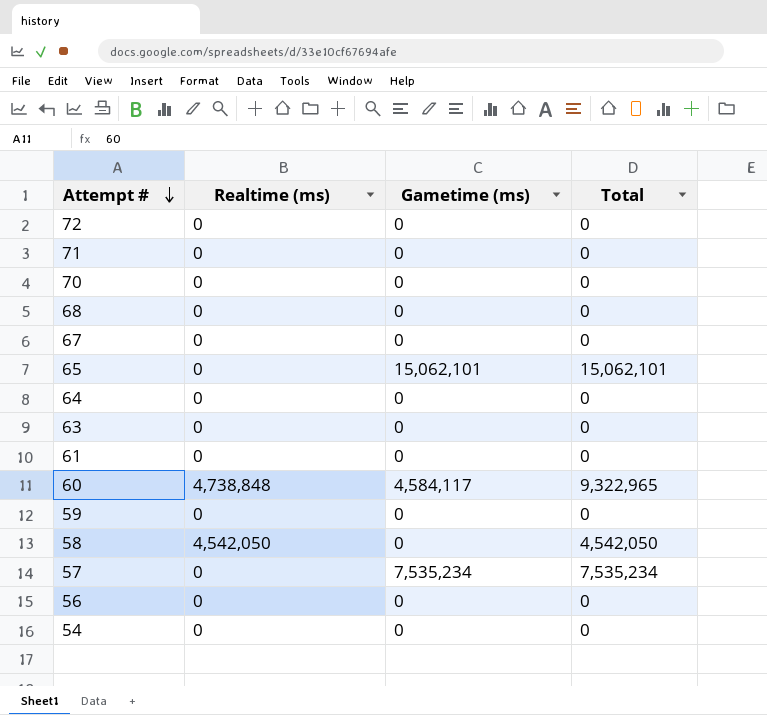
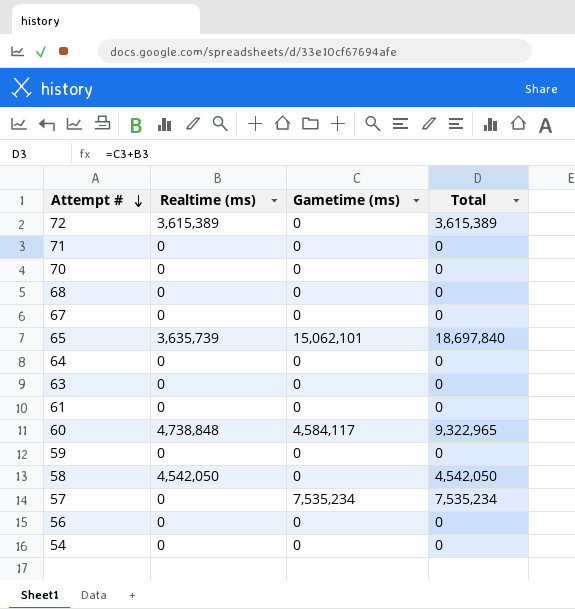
72 | Realtime (ms): 0 -> 3,615,389
72 | Total: 0 -> 3,615,389
65 | Realtime (ms): 0 -> 3,635,739
65 | Total: 15,062,101 -> 18,697,840

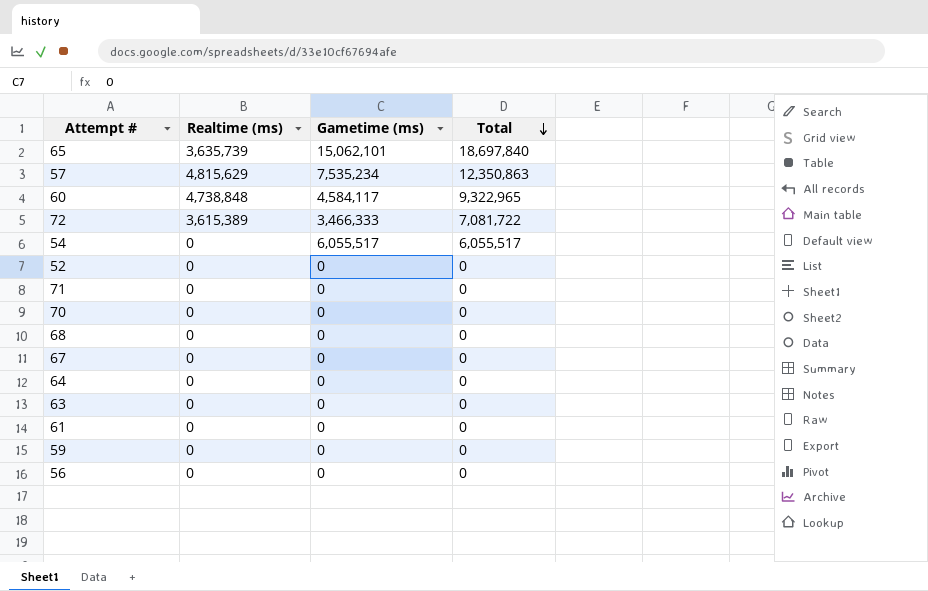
row order: Attempt # descending -> Total descending
row 58: 4,542,050 | 0 | 4,542,050 -> none
57 | Realtime (ms): 0 -> 4,815,629
57 | Total: 7,535,234 -> 12,350,863
72 | Gametime (ms): 0 -> 3,466,333
72 | Total: 3,615,389 -> 7,081,722
54 | Gametime (ms): 0 -> 6,055,517
54 | Total: 0 -> 6,055,517
row 52: none -> 0 | 0 | 0

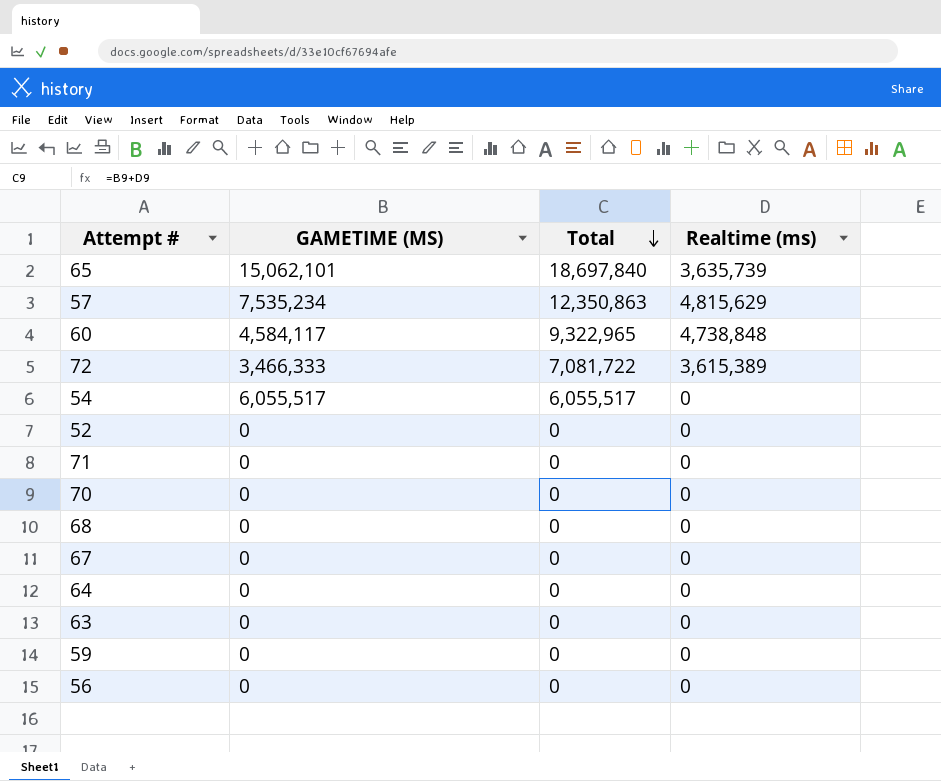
column name: Gametime (ms) -> GAMETIME (MS)
column Realtime (ms) | position: 2 -> 4
row 61: 0 | 0 | 0 -> none

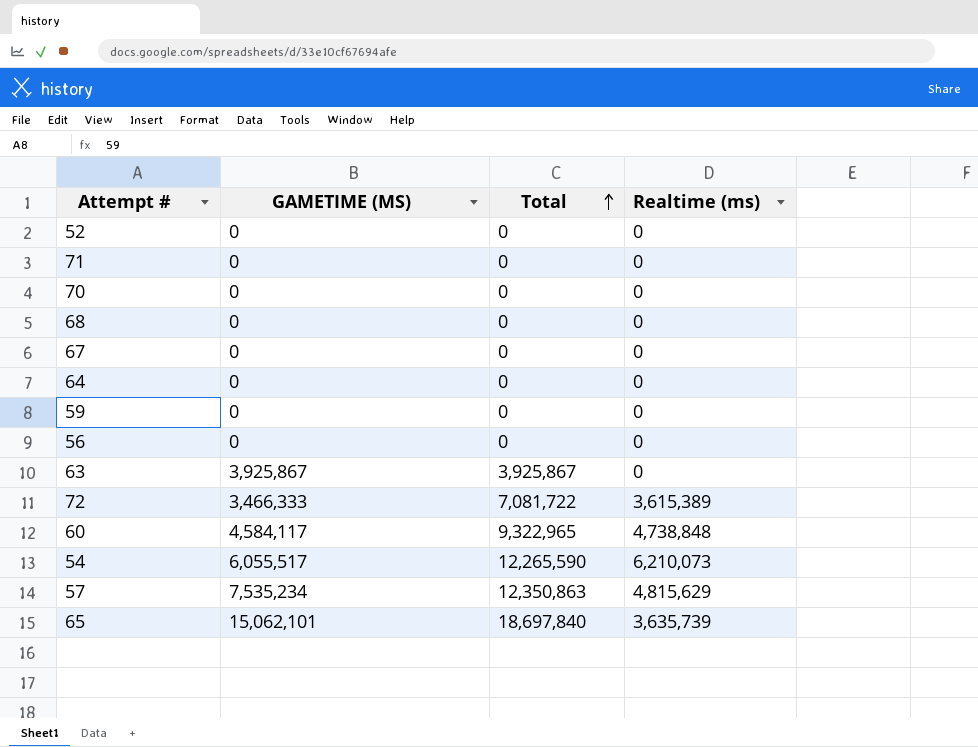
row order: Total descending -> Total ascending
63 | GAMETIME (MS): 0 -> 3,925,867
63 | Total: 0 -> 3,925,867
54 | Total: 6,055,517 -> 12,265,590
54 | Realtime (ms): 0 -> 6,210,073

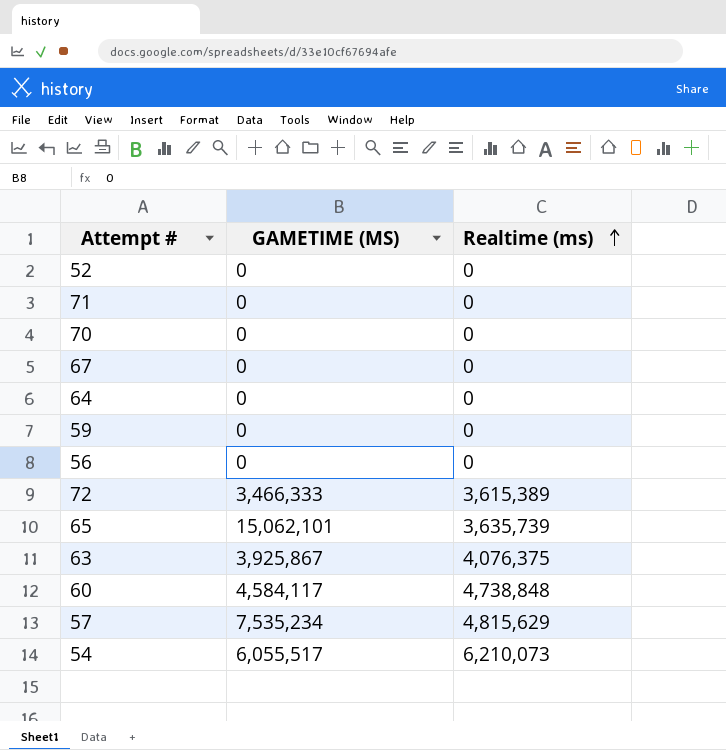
row order: Total ascending -> Realtime (ms) ascending
column Total | formula: [GAMETIME (MS)] + [Realtime (ms)] -> none
row 68: 0 | 0 | 0 -> none
63 | Realtime (ms): 0 -> 4,076,375

